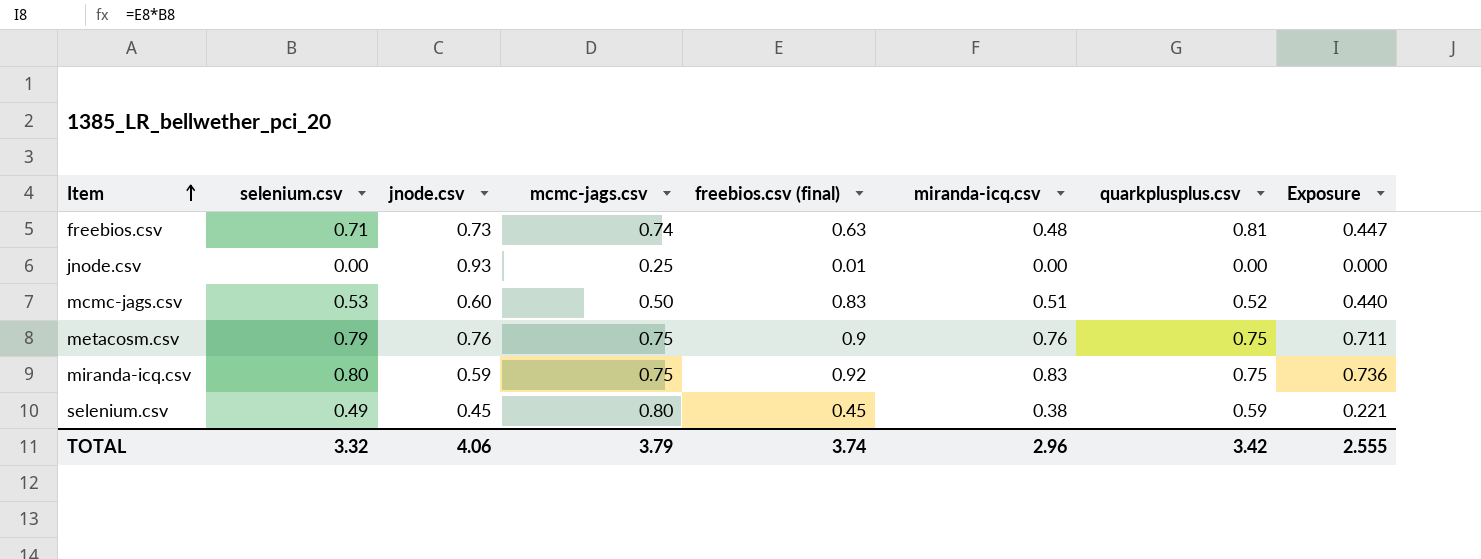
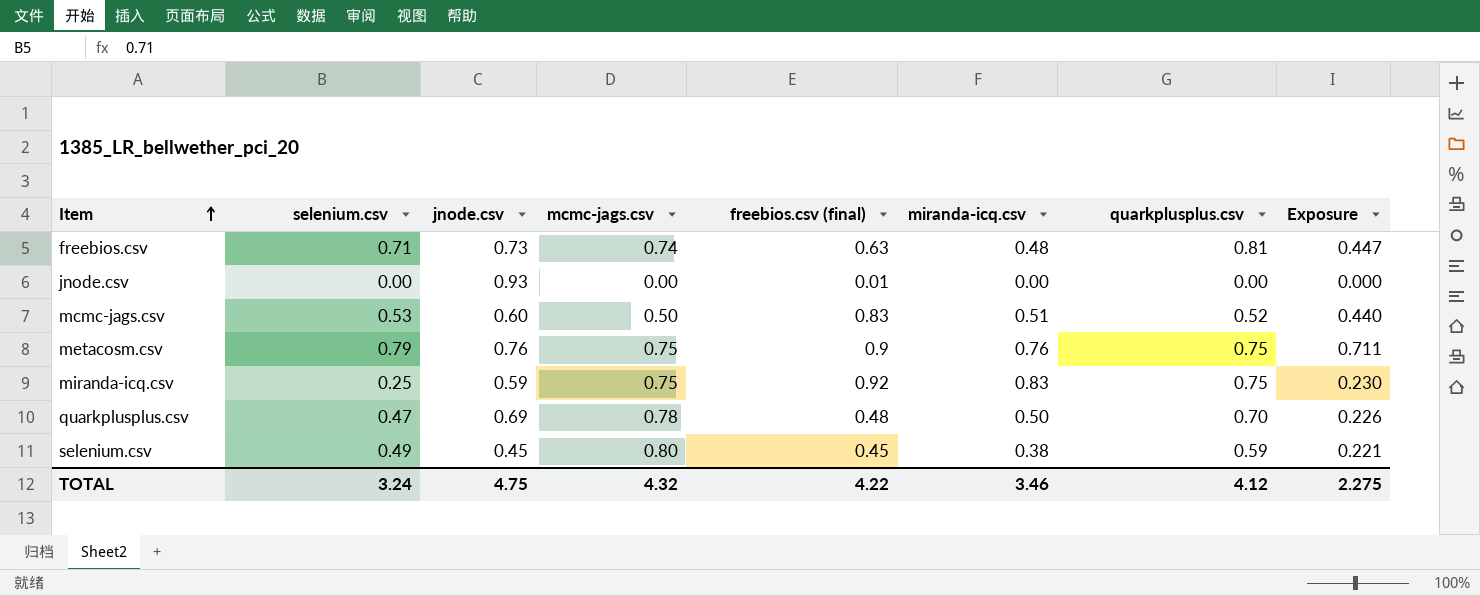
jnode.csv | mcmc-jags.csv: 0.25 -> 0.00
miranda-icq.csv | selenium.csv: 0.80 -> 0.25
miranda-icq.csv | Exposure: 0.736 -> 0.230
row quarkplusplus.csv: none -> 0.47 | 0.69 | 0.78 | 0.48 | 0.50 | 0.70 | 0.226
TOTAL | selenium.csv: 3.32 -> 3.24
TOTAL | jnode.csv: 4.06 -> 4.75
TOTAL | mcmc-jags.csv: 3.79 -> 4.32
TOTAL | freebios.csv (final): 3.74 -> 4.22
TOTAL | miranda-icq.csv: 2.96 -> 3.46
TOTAL | quarkplusplus.csv: 3.42 -> 4.12
TOTAL | Exposure: 2.555 -> 2.275

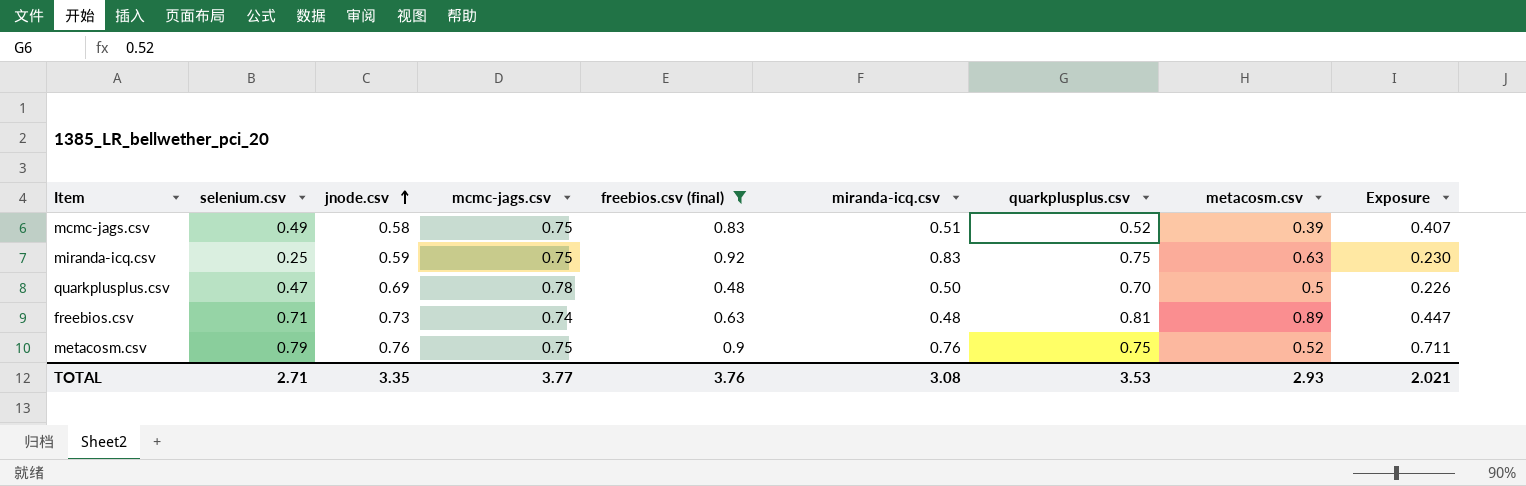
filter: none -> freebios.csv (final) >= 0.48
row order: Item ascending -> jnode.csv ascending
column metacosm.csv | position: none -> 8
mcmc-jags.csv | selenium.csv: 0.53 -> 0.49
mcmc-jags.csv | jnode.csv: 0.60 -> 0.58
mcmc-jags.csv | mcmc-jags.csv: 0.50 -> 0.75
mcmc-jags.csv | Exposure: 0.440 -> 0.407
TOTAL | selenium.csv: 3.24 -> 2.71
TOTAL | jnode.csv: 4.75 -> 3.35
TOTAL | mcmc-jags.csv: 4.32 -> 3.77
TOTAL | freebios.csv (final): 4.22 -> 3.76
TOTAL | miranda-icq.csv: 3.46 -> 3.08
TOTAL | quarkplusplus.csv: 4.12 -> 3.53
TOTAL | Exposure: 2.275 -> 2.021

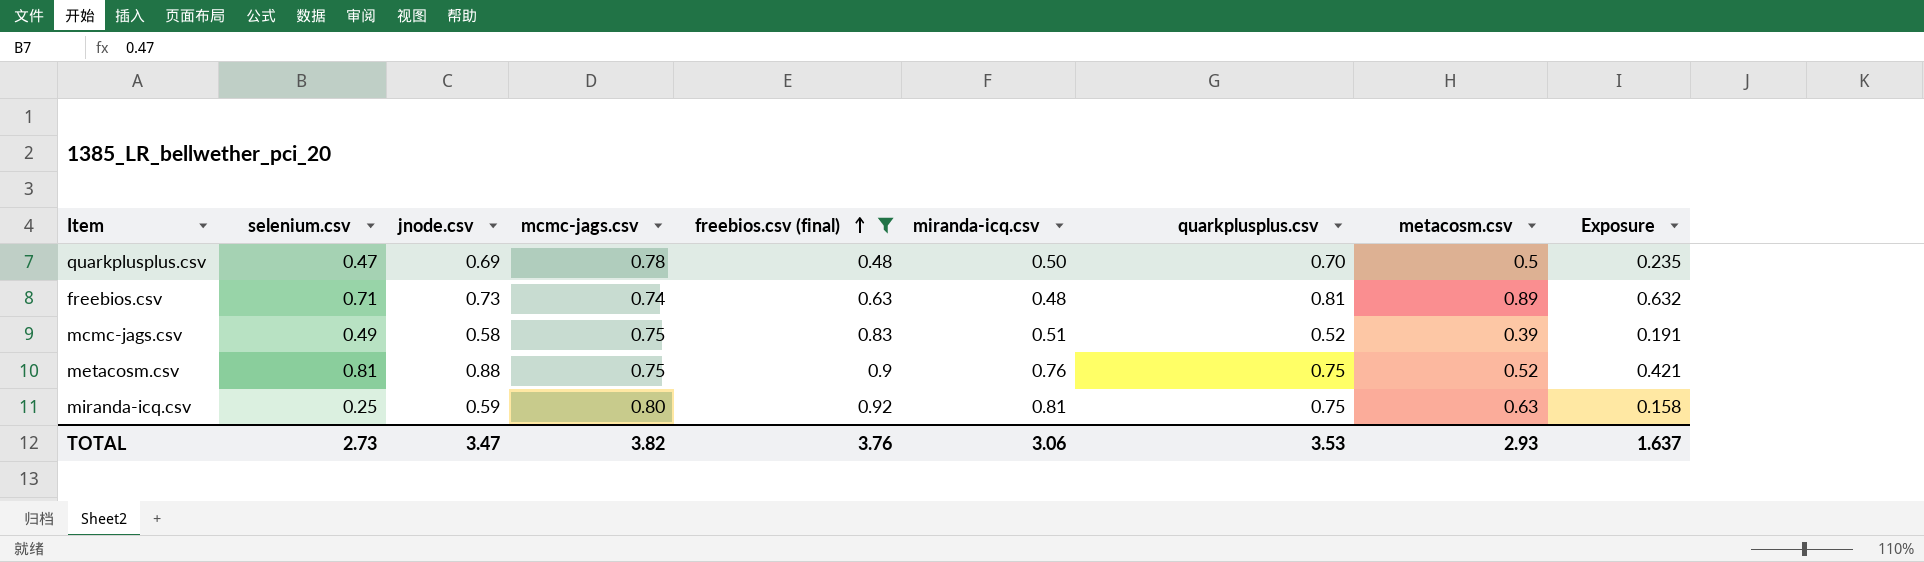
row order: jnode.csv ascending -> freebios.csv (final) ascending
column Exposure | formula: [selenium.csv] * [freebios.csv (final)] -> [selenium.csv] * [metacosm.csv]
metacosm.csv | selenium.csv: 0.79 -> 0.81
metacosm.csv | jnode.csv: 0.76 -> 0.88
miranda-icq.csv | mcmc-jags.csv: 0.75 -> 0.80
miranda-icq.csv | miranda-icq.csv: 0.83 -> 0.81
TOTAL | selenium.csv: 2.71 -> 2.73
TOTAL | jnode.csv: 3.35 -> 3.47
TOTAL | mcmc-jags.csv: 3.77 -> 3.82
TOTAL | miranda-icq.csv: 3.08 -> 3.06
TOTAL | Exposure: 2.021 -> 1.637

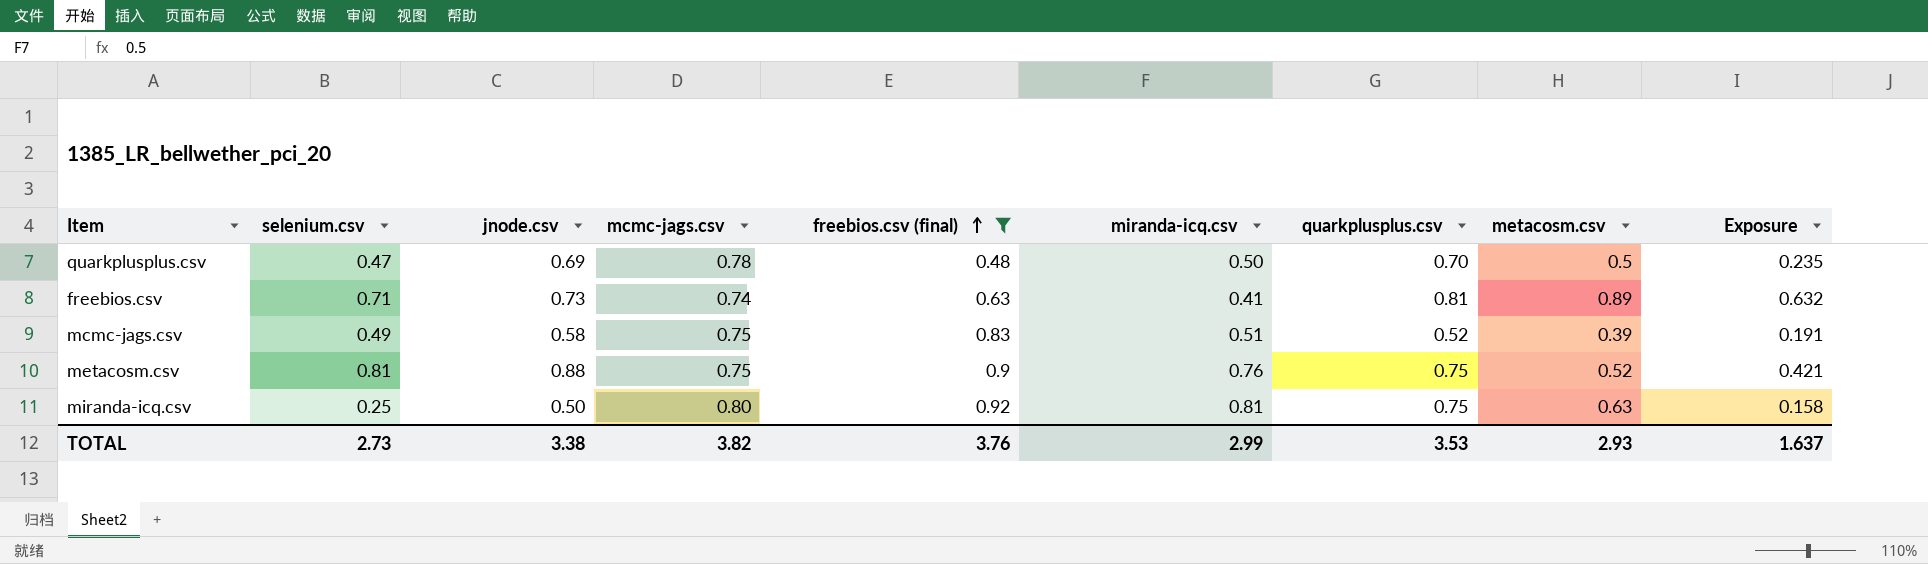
freebios.csv | miranda-icq.csv: 0.48 -> 0.41
miranda-icq.csv | jnode.csv: 0.59 -> 0.50
TOTAL | jnode.csv: 3.47 -> 3.38
TOTAL | miranda-icq.csv: 3.06 -> 2.99

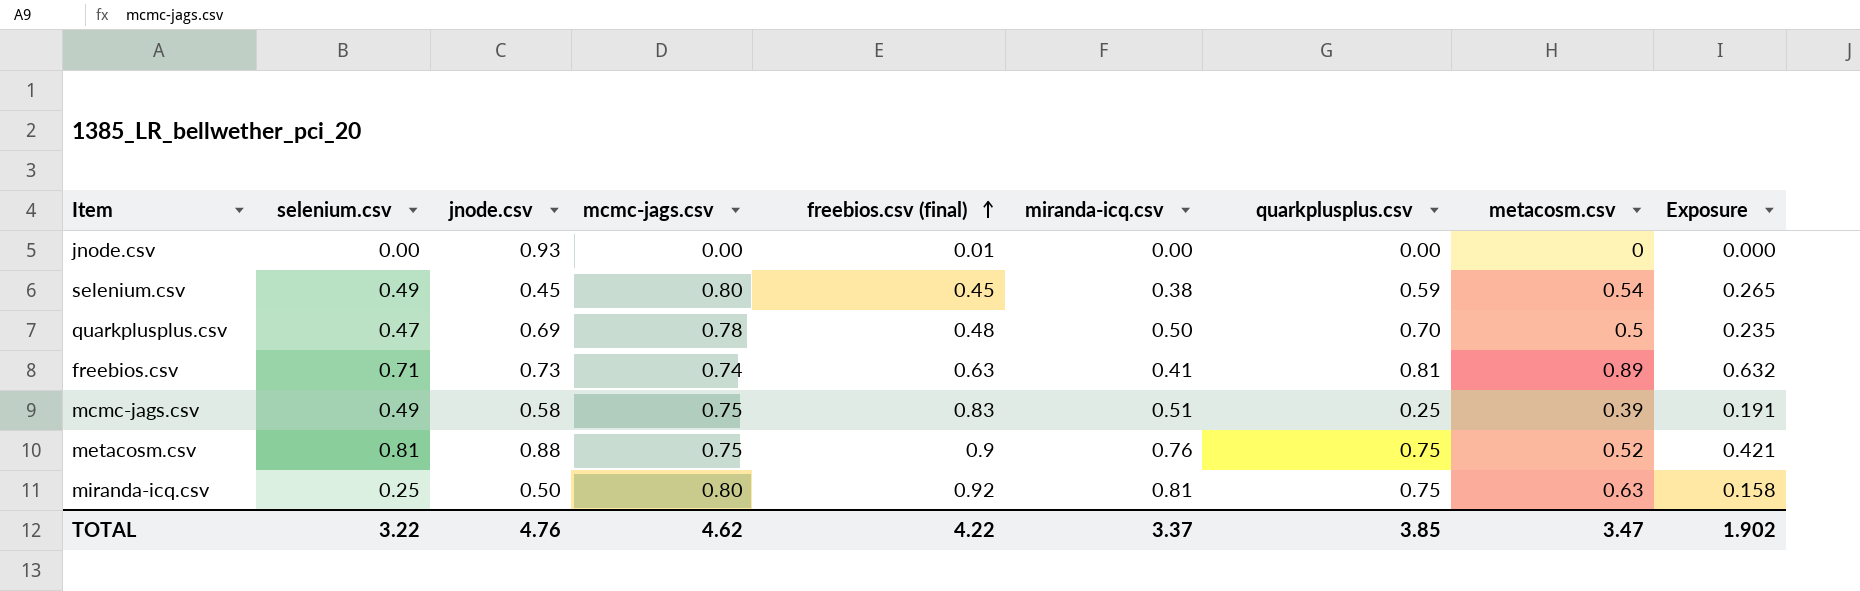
filter: freebios.csv (final) >= 0.48 -> none
mcmc-jags.csv | quarkplusplus.csv: 0.52 -> 0.25
TOTAL | selenium.csv: 2.73 -> 3.22
TOTAL | jnode.csv: 3.38 -> 4.76
TOTAL | mcmc-jags.csv: 3.82 -> 4.62
TOTAL | freebios.csv (final): 3.76 -> 4.22
TOTAL | miranda-icq.csv: 2.99 -> 3.37
TOTAL | quarkplusplus.csv: 3.53 -> 3.85
TOTAL | metacosm.csv: 2.93 -> 3.47
TOTAL | Exposure: 1.637 -> 1.902

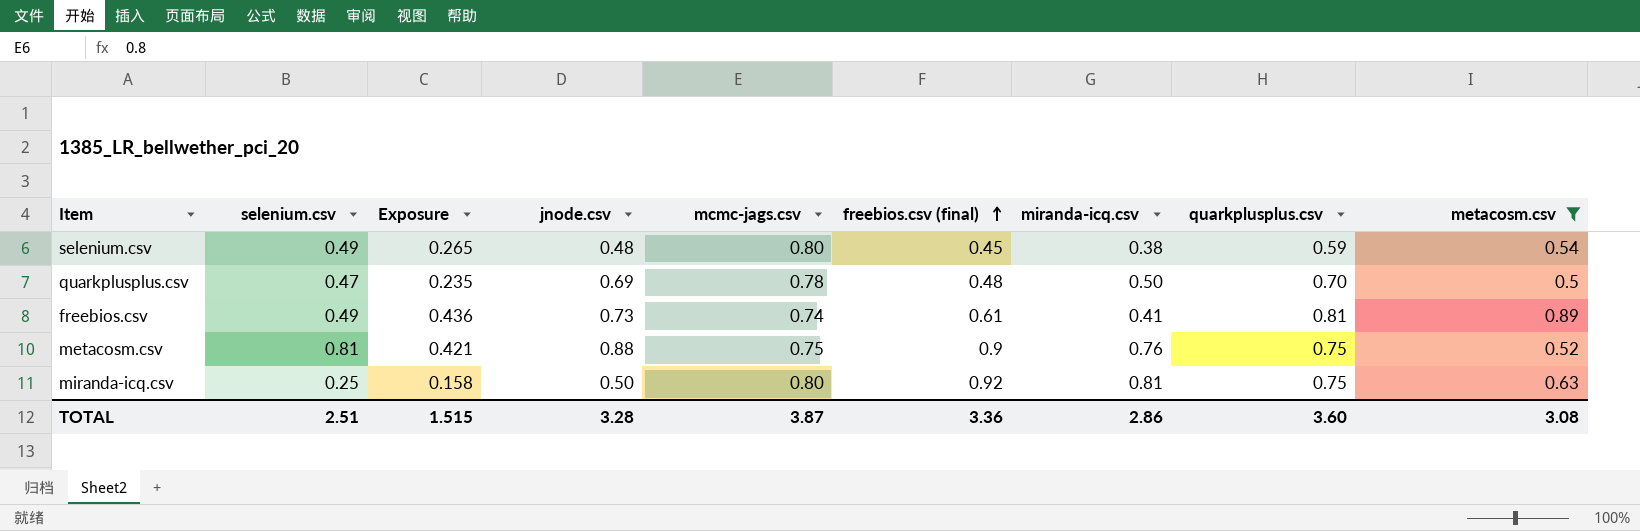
filter: none -> metacosm.csv >= 0.5
column Exposure | position: 9 -> 3
selenium.csv | jnode.csv: 0.45 -> 0.48
freebios.csv | selenium.csv: 0.71 -> 0.49
freebios.csv | Exposure: 0.632 -> 0.436
freebios.csv | freebios.csv (final): 0.63 -> 0.61
TOTAL | selenium.csv: 3.22 -> 2.51
TOTAL | Exposure: 1.902 -> 1.515
TOTAL | jnode.csv: 4.76 -> 3.28
TOTAL | mcmc-jags.csv: 4.62 -> 3.87
TOTAL | freebios.csv (final): 4.22 -> 3.36
TOTAL | miranda-icq.csv: 3.37 -> 2.86
TOTAL | quarkplusplus.csv: 3.85 -> 3.60
TOTAL | metacosm.csv: 3.47 -> 3.08

